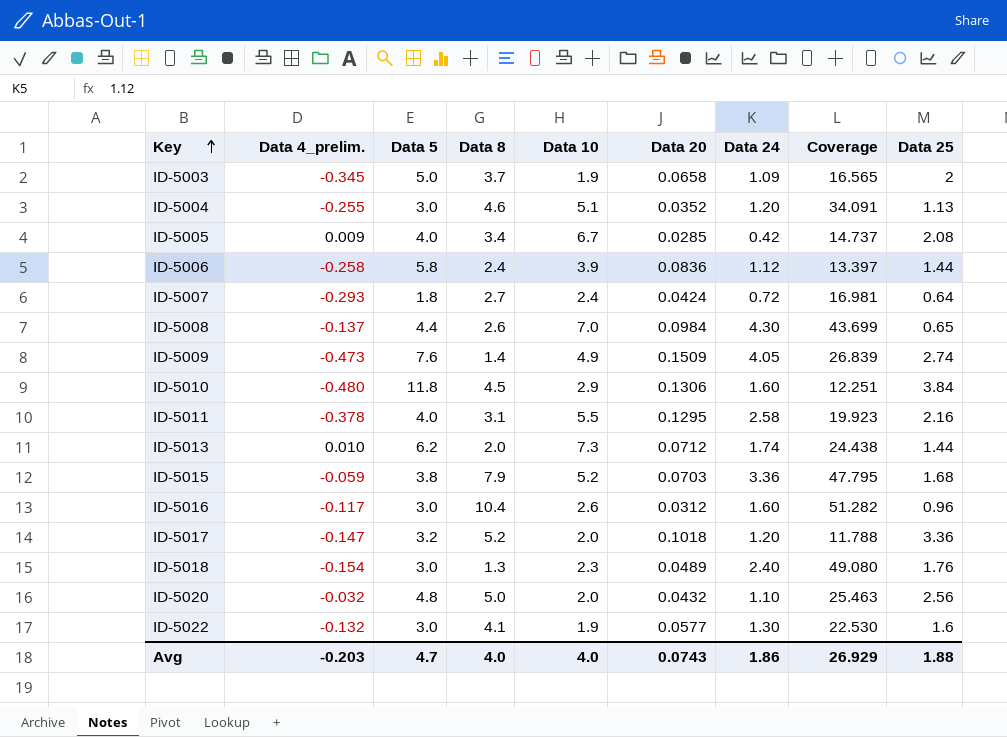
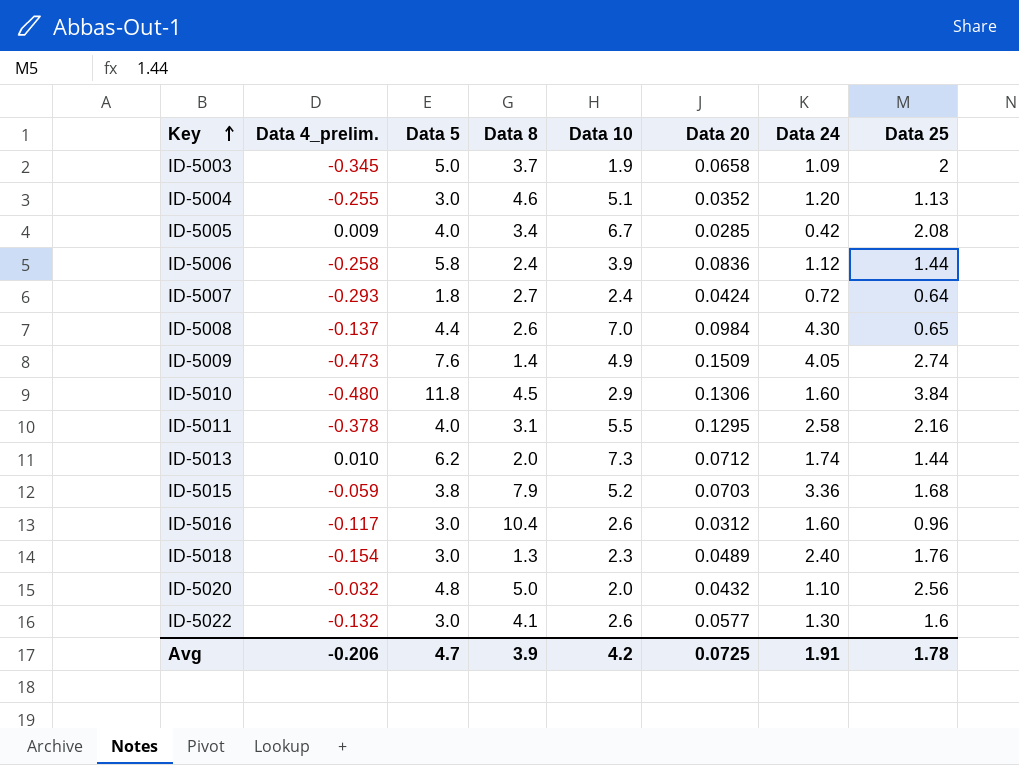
column Coverage | formula: [Data 24] / [Data 20] -> none
row ID-5017: -0.147 | 3.2 | 5.2 | 2.0 | 0.1018 | 1.20 | 11.788 | 3.36 -> none
ID-5022 | Data 10: 1.9 -> 2.6
Avg | Data 4_prelim.: -0.203 -> -0.206
Avg | Data 8: 4.0 -> 3.9
Avg | Data 10: 4.0 -> 4.2
Avg | Data 20: 0.0743 -> 0.0725
Avg | Data 24: 1.86 -> 1.91
Avg | Data 25: 1.88 -> 1.78

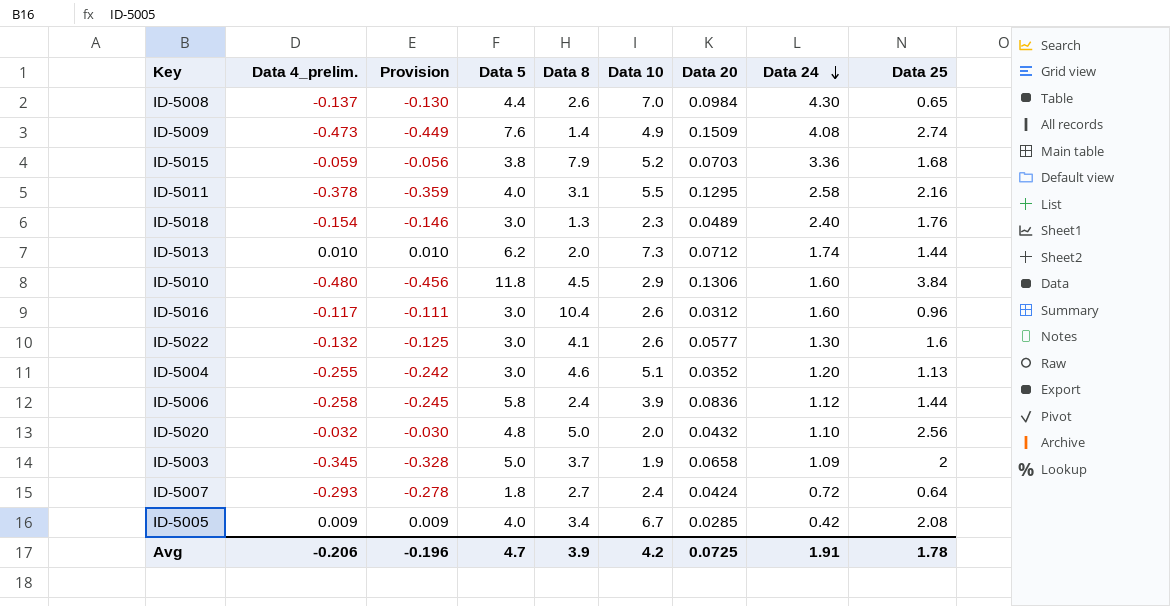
row order: Key ascending -> Data 24 descending
column Provision | formula: none -> [Data 4_prelim.] * 0.95
ID-5009 | Data 24: 4.05 -> 4.08

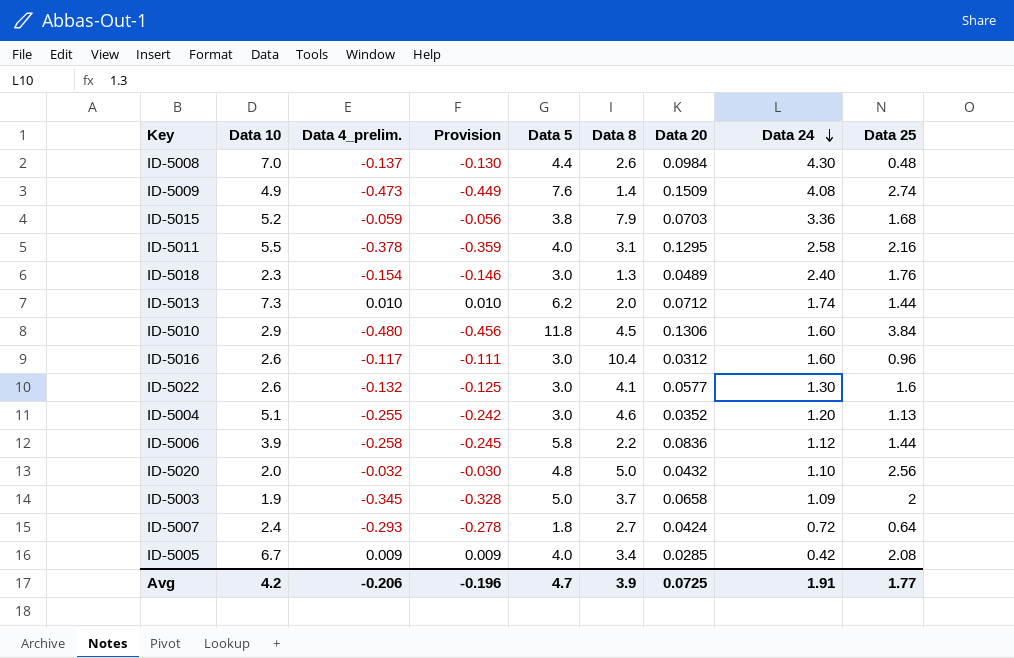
column Data 10 | position: 6 -> 2
ID-5008 | Data 25: 0.65 -> 0.48
ID-5006 | Data 8: 2.4 -> 2.2
Avg | Data 25: 1.78 -> 1.77

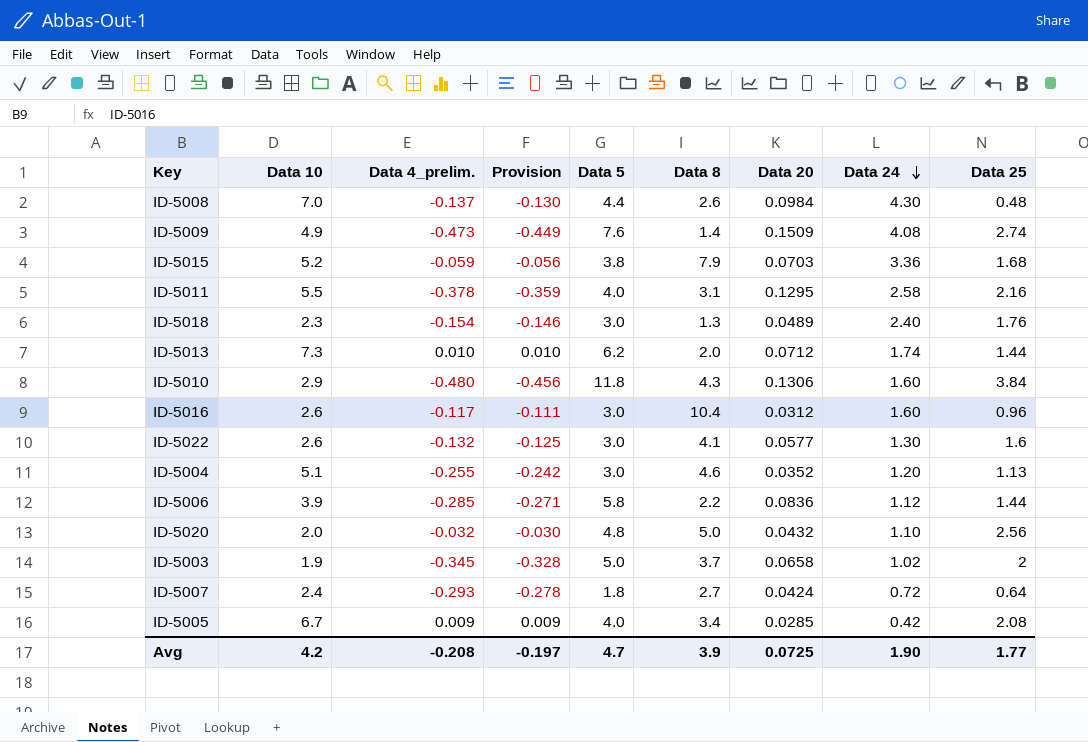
ID-5010 | Data 8: 4.5 -> 4.3
ID-5006 | Data 4_prelim.: -0.258 -> -0.285
ID-5006 | Provision: -0.245 -> -0.271
ID-5003 | Data 24: 1.09 -> 1.02
Avg | Data 4_prelim.: -0.206 -> -0.208
Avg | Provision: -0.196 -> -0.197
Avg | Data 24: 1.91 -> 1.90

